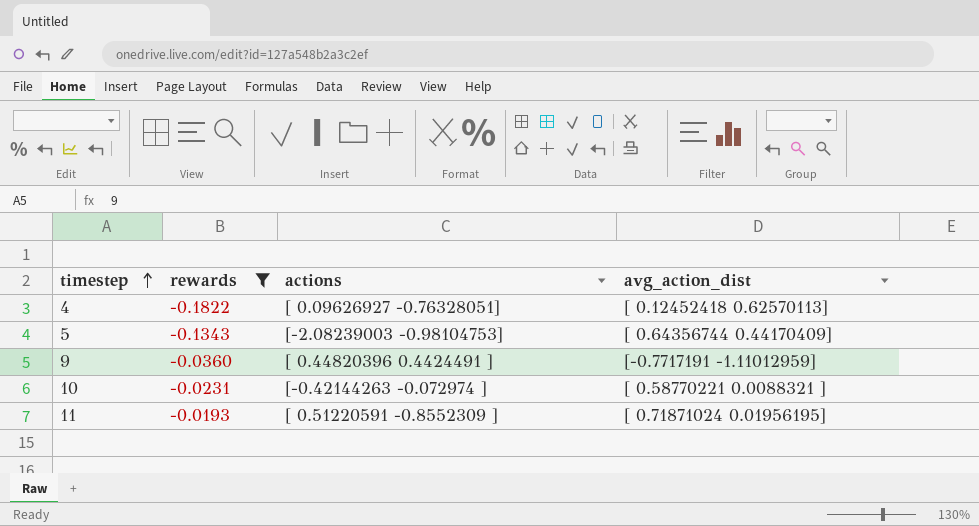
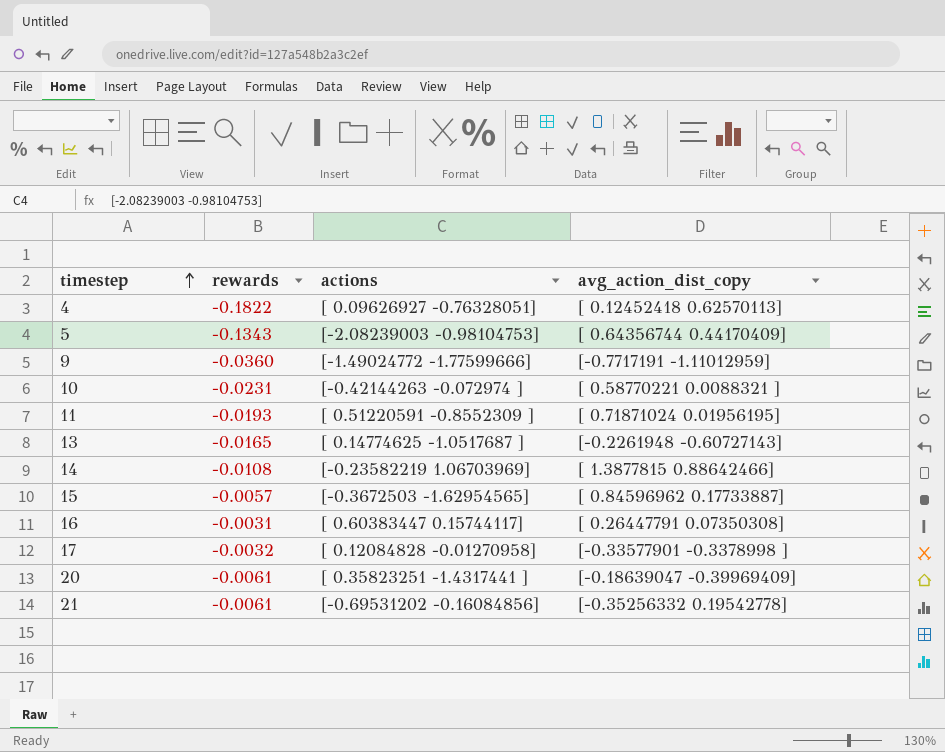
filter: rewards <= -0.0193 -> none
column name: avg_action_dist -> avg_action_dist_copy
9 | actions: [ 0.44820396 0.4424491 ] -> [-1.49024772 -1.77599666]

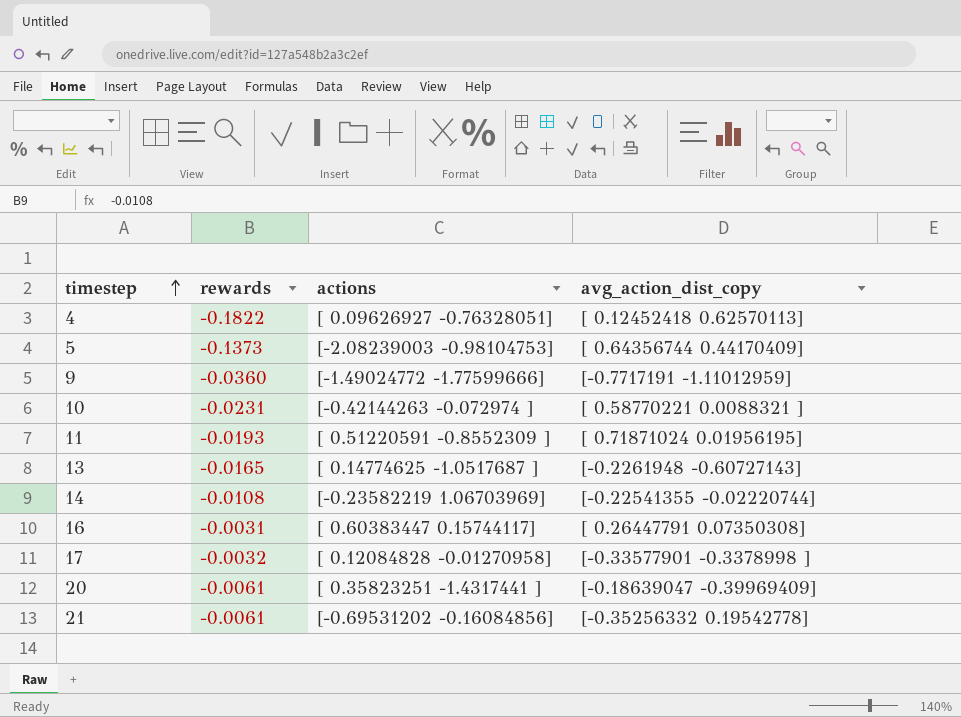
row 15: -0.0057 | [-0.3672503 -1.62954565] | [ 0.84596962 0.17733887] -> none
5 | rewards: -0.1343 -> -0.1373
14 | avg_action_dist_copy: [ 1.3877815 0.88642466] -> [-0.22541355 -0.02220744]

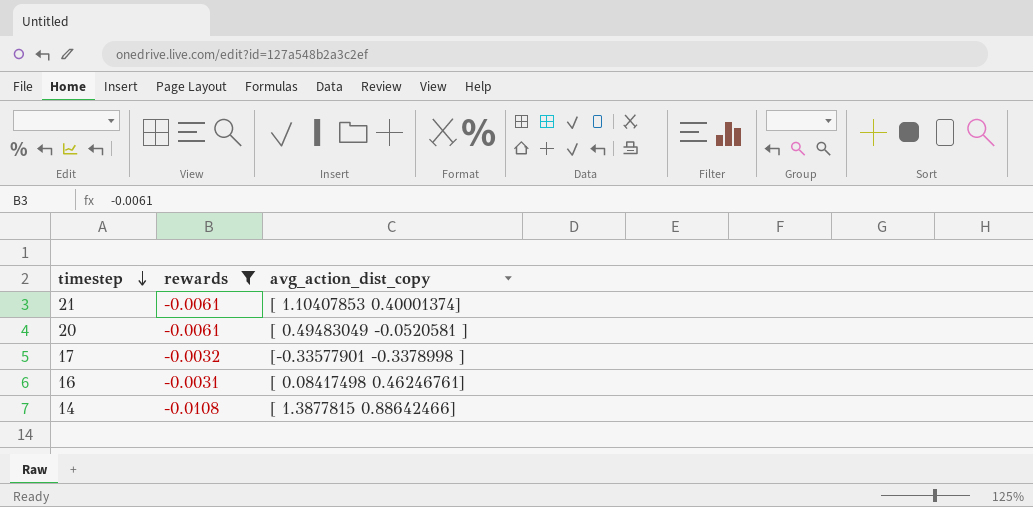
filter: none -> rewards >= -0.0108
row order: timestep ascending -> timestep descending
column actions | position: 3 -> none
21 | avg_action_dist_copy: [-0.35256332 0.19542778] -> [ 1.10407853 0.40001374]
20 | avg_action_dist_copy: [-0.18639047 -0.39969409] -> [ 0.49483049 -0.0520581 ]
16 | avg_action_dist_copy: [ 0.26447791 0.07350308] -> [ 0.08417498 0.46246761]
14 | avg_action_dist_copy: [-0.22541355 -0.02220744] -> [ 1.3877815 0.88642466]

